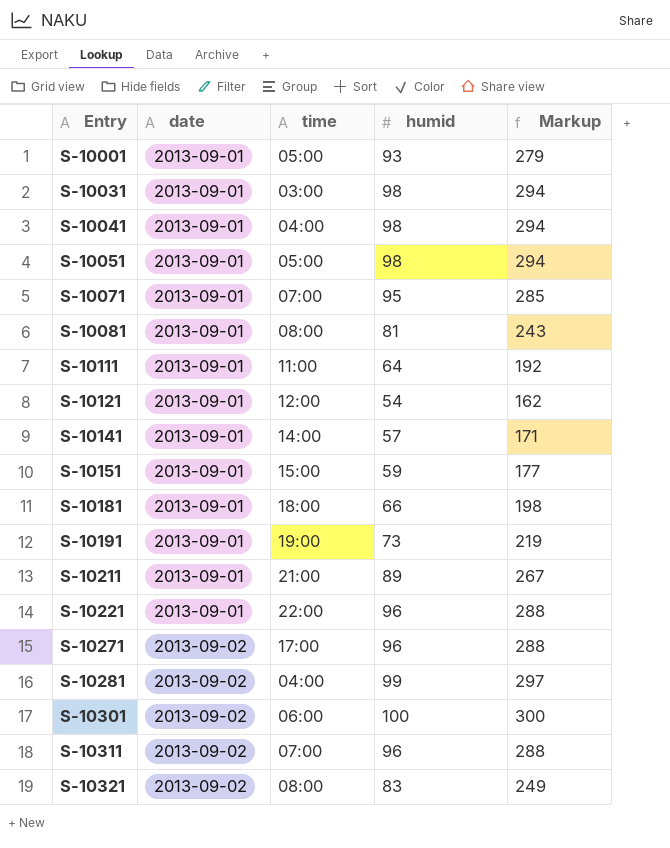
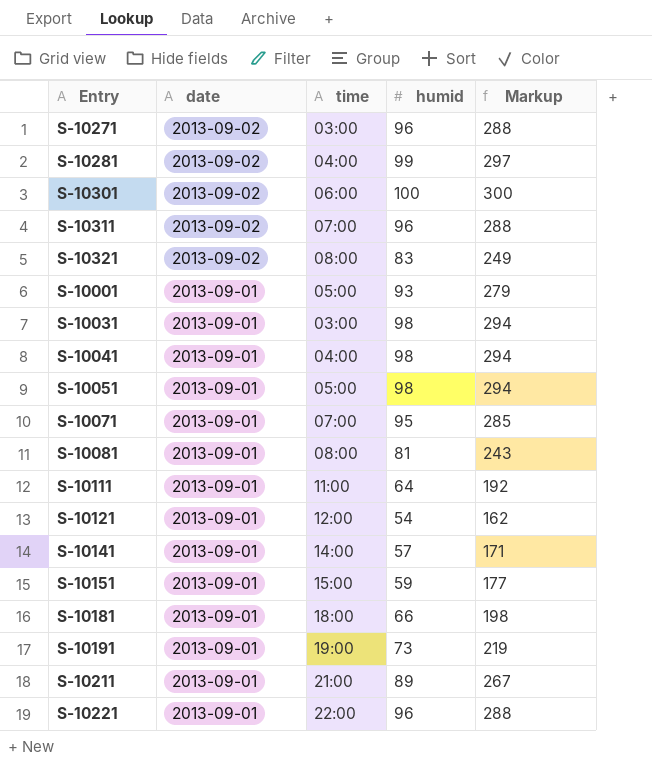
row order: Entry ascending -> date descending
S-10271 | time: 17:00 -> 03:00

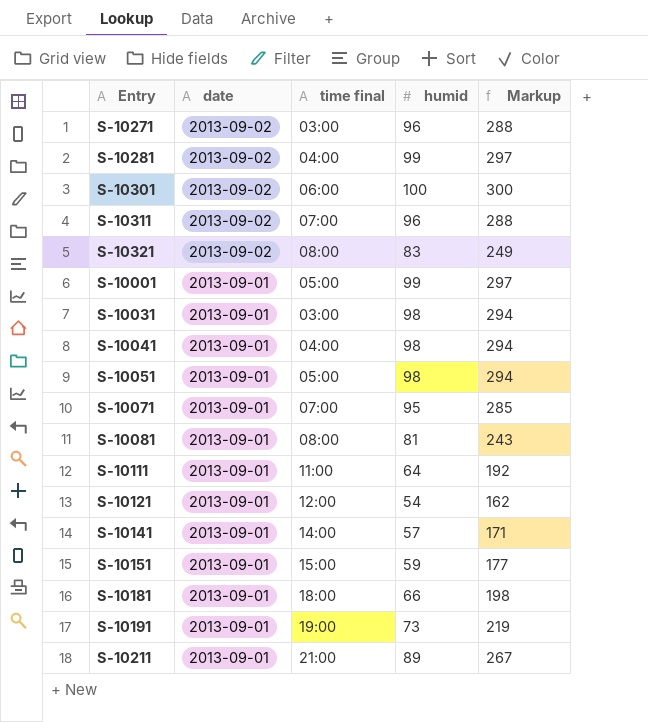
column name: time -> time final
row S-10221: 2013-09-01 | 22:00 | 96 | 288 -> none
S-10001 | humid: 93 -> 99
S-10001 | Markup: 279 -> 297

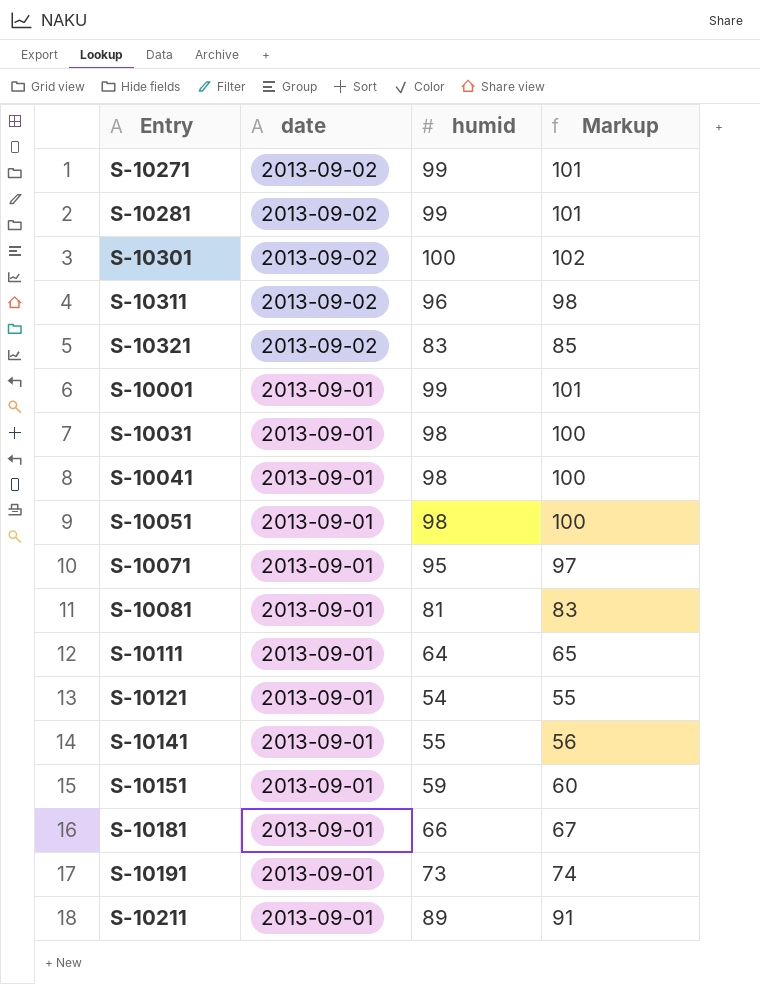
column time final | position: 3 -> none
column Markup | formula: [humid] * 3 -> [humid] * 1.02
S-10271 | humid: 96 -> 99
S-10141 | humid: 57 -> 55

